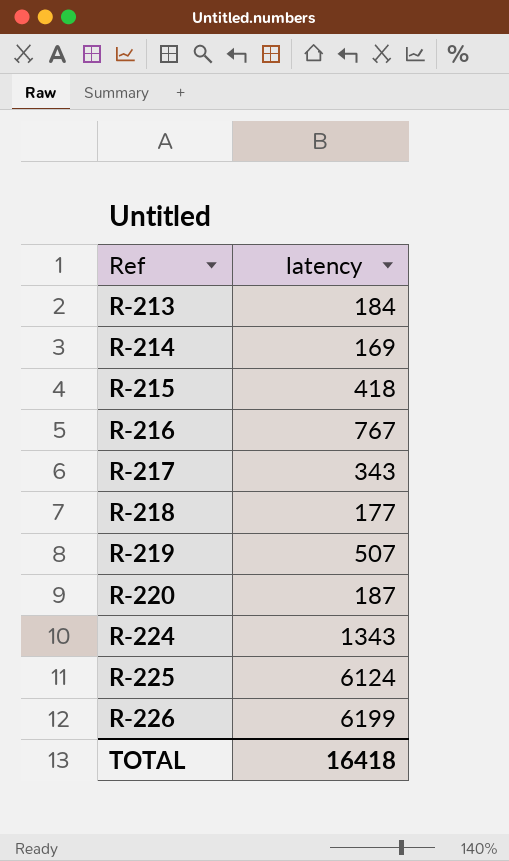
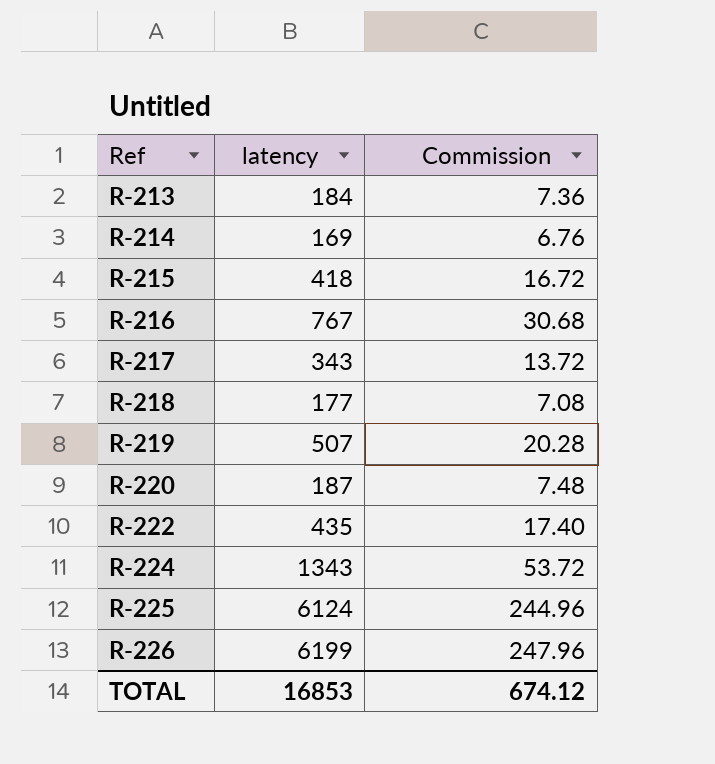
column Commission | formula: none -> [latency] * 0.04
row R-222: none -> 435 | 17.40
TOTAL | latency: 16418 -> 16853

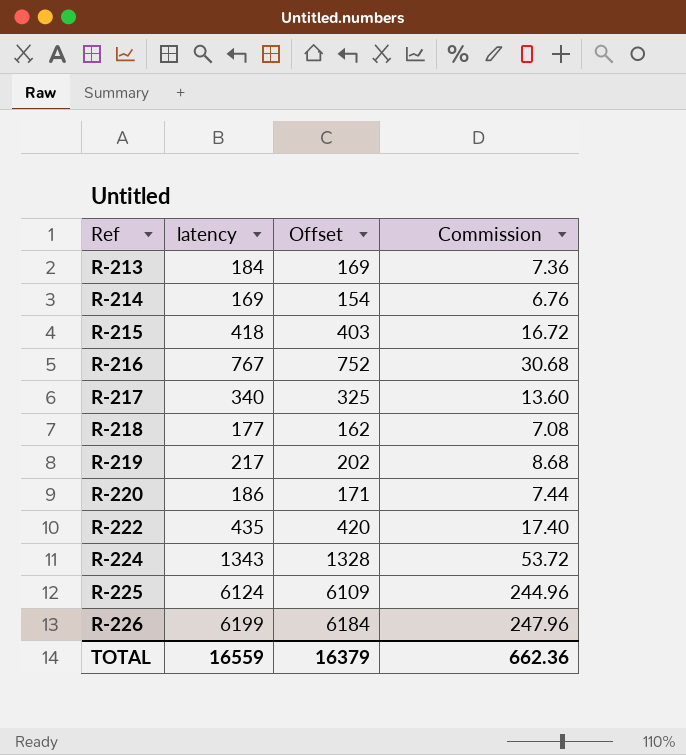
column Offset | formula: none -> [latency] - 15
R-217 | latency: 343 -> 340
R-217 | Commission: 13.72 -> 13.60
R-219 | latency: 507 -> 217
R-219 | Commission: 20.28 -> 8.68
R-220 | latency: 187 -> 186
R-220 | Commission: 7.48 -> 7.44
TOTAL | latency: 16853 -> 16559
TOTAL | Commission: 674.12 -> 662.36

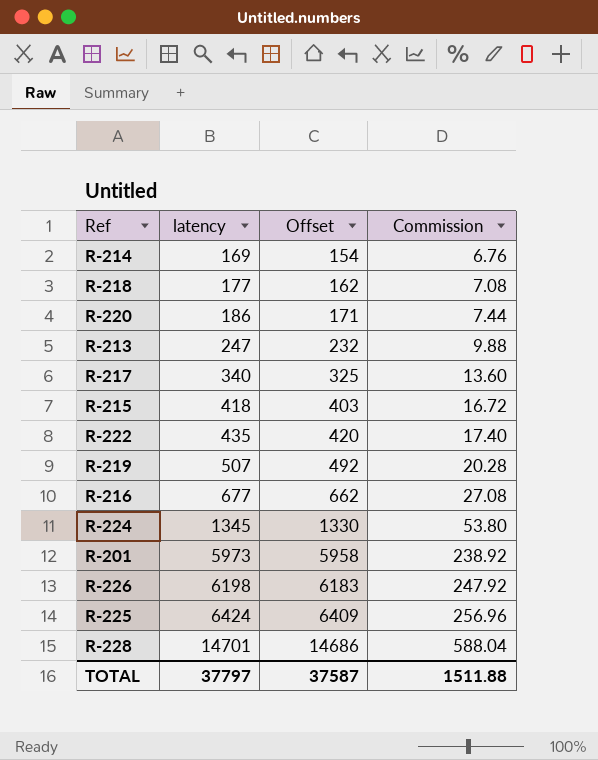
row order: Ref ascending -> latency ascending
R-213 | latency: 184 -> 247
R-213 | Offset: 169 -> 232
R-213 | Commission: 7.36 -> 9.88
R-219 | latency: 217 -> 507
R-219 | Offset: 202 -> 492
R-219 | Commission: 8.68 -> 20.28
R-216 | latency: 767 -> 677
R-216 | Offset: 752 -> 662
R-216 | Commission: 30.68 -> 27.08
R-224 | latency: 1343 -> 1345
R-224 | Offset: 1328 -> 1330
R-224 | Commission: 53.72 -> 53.80
row R-201: none -> 5973 | 5958 | 238.92
R-226 | latency: 6199 -> 6198
R-226 | Offset: 6184 -> 6183
R-226 | Commission: 247.96 -> 247.92
R-225 | latency: 6124 -> 6424
R-225 | Offset: 6109 -> 6409
R-225 | Commission: 244.96 -> 256.96
row R-228: none -> 14701 | 14686 | 588.04
TOTAL | latency: 16559 -> 37797
TOTAL | Offset: 16379 -> 37587
TOTAL | Commission: 662.36 -> 1511.88

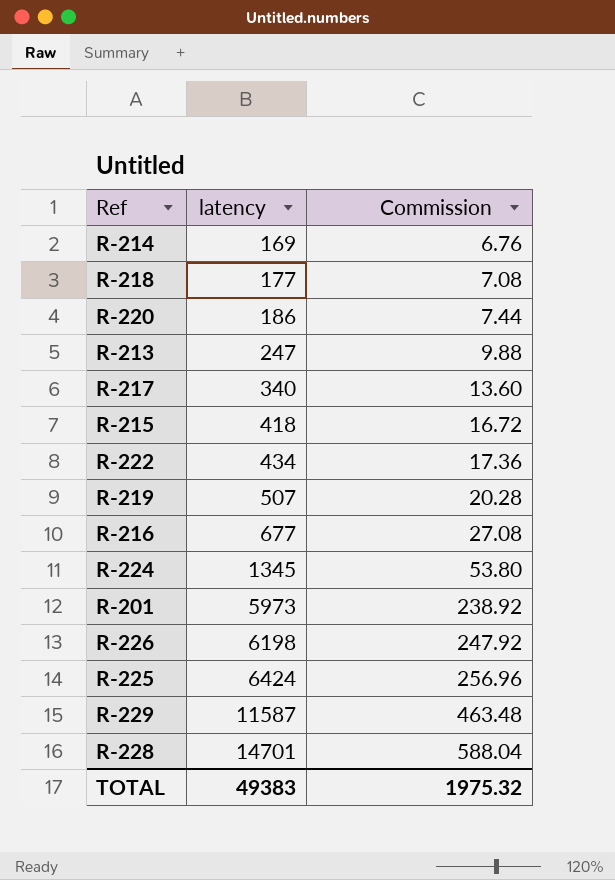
column Offset | formula: [latency] - 15 -> none
R-222 | latency: 435 -> 434
R-222 | Commission: 17.40 -> 17.36
row R-229: none -> 11587 | 463.48
TOTAL | latency: 37797 -> 49383
TOTAL | Commission: 1511.88 -> 1975.32

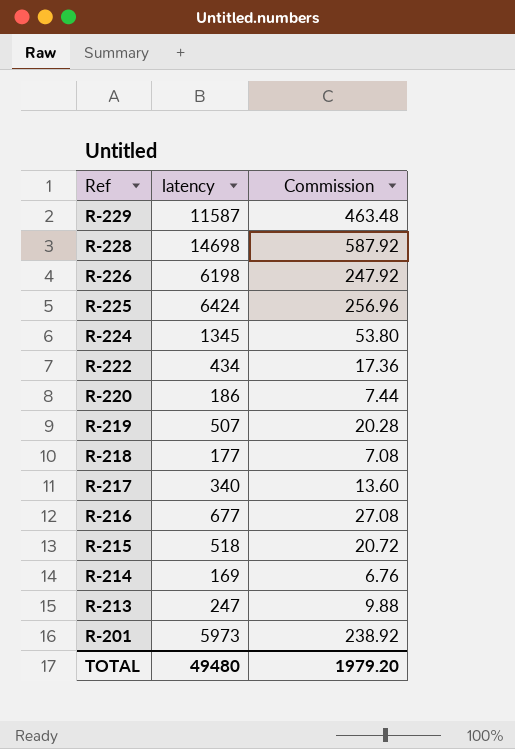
row order: latency ascending -> Ref descending
R-228 | latency: 14701 -> 14698
R-228 | Commission: 588.04 -> 587.92
R-215 | latency: 418 -> 518
R-215 | Commission: 16.72 -> 20.72
TOTAL | latency: 49383 -> 49480
TOTAL | Commission: 1975.32 -> 1979.20

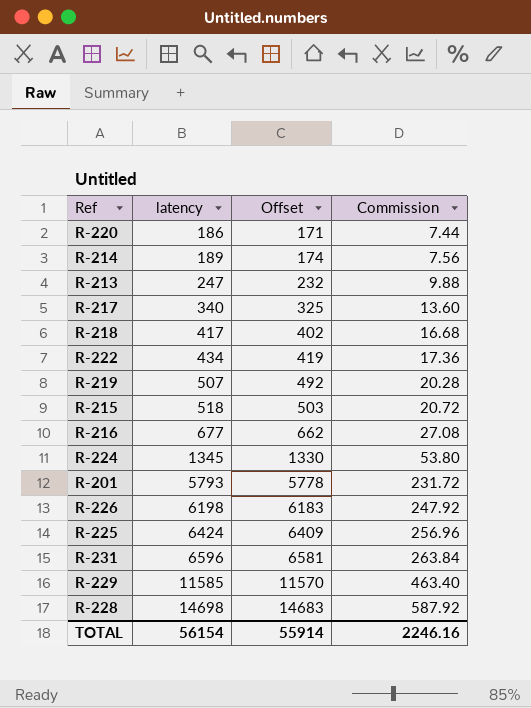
row order: Ref descending -> latency ascending
column Offset | formula: none -> [latency] - 15
R-214 | latency: 169 -> 189
R-214 | Commission: 6.76 -> 7.56
R-218 | latency: 177 -> 417
R-218 | Commission: 7.08 -> 16.68
R-201 | latency: 5973 -> 5793
R-201 | Commission: 238.92 -> 231.72
row R-231: none -> 6596 | 6581 | 263.84
R-229 | latency: 11587 -> 11585
R-229 | Commission: 463.48 -> 463.40
TOTAL | latency: 49480 -> 56154
TOTAL | Commission: 1979.20 -> 2246.16

